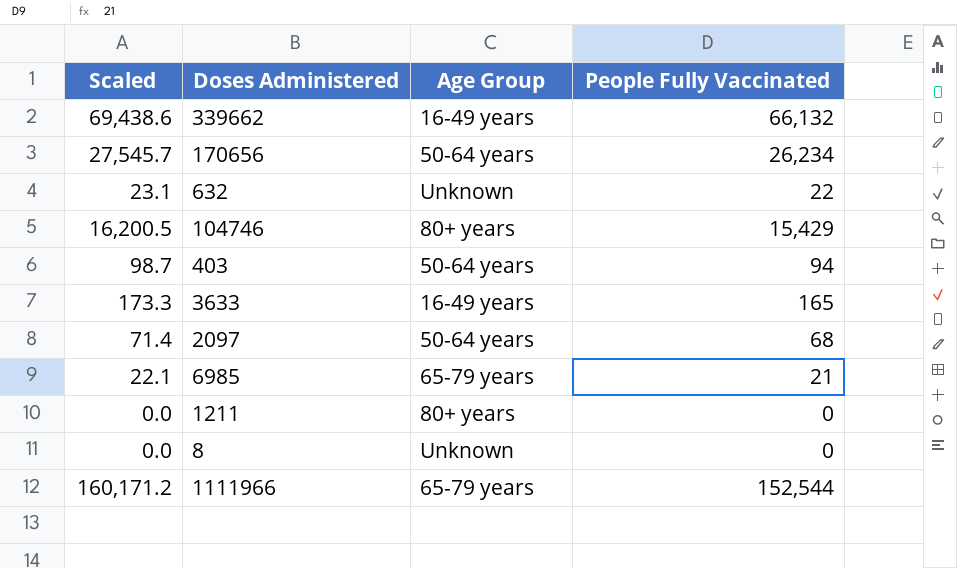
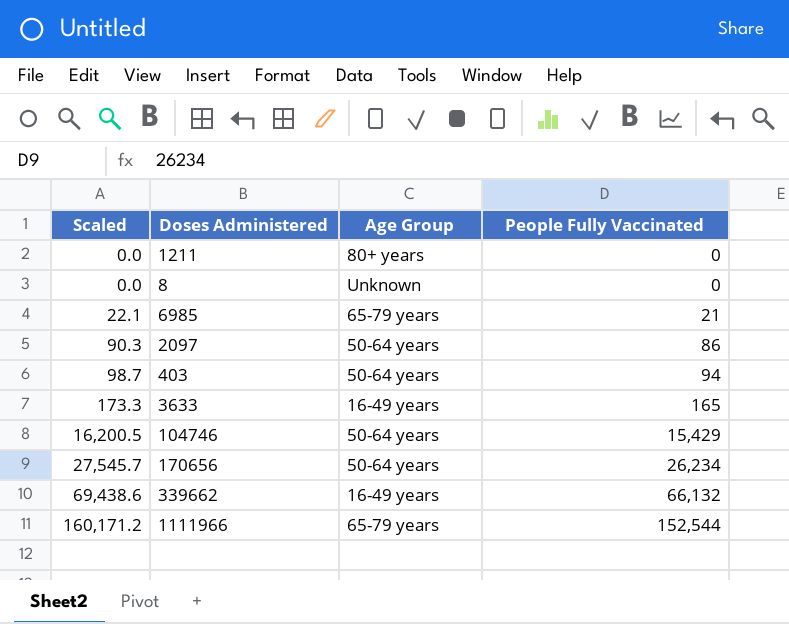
row order: none -> Scaled ascending
row 632: 23.1 | Unknown | 22 -> none
2097 | Scaled: 71.4 -> 90.3
2097 | People Fully Vaccinated: 68 -> 86
104746 | Age Group: 80+ years -> 50-64 years

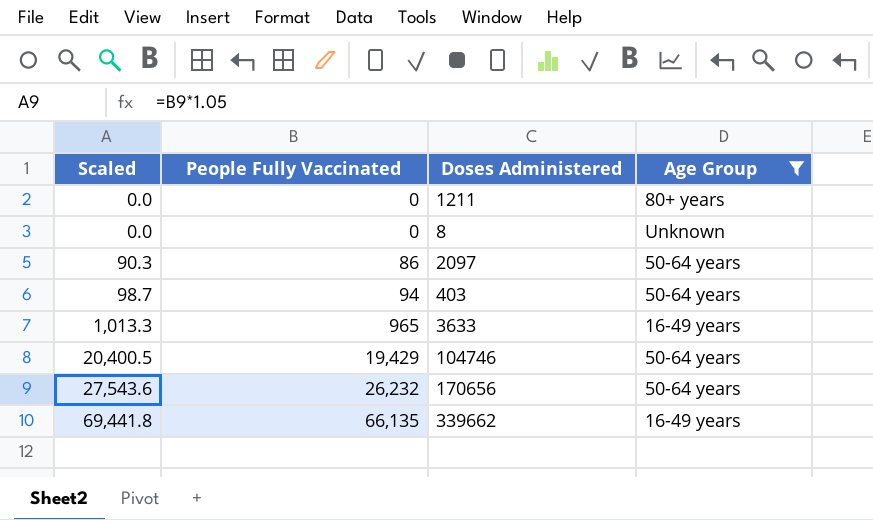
filter: none -> Age Group != 65-79 years
column People Fully Vaccinated | position: 4 -> 2
3633 | Scaled: 173.3 -> 1,013.3
3633 | People Fully Vaccinated: 165 -> 965
104746 | Scaled: 16,200.5 -> 20,400.5
104746 | People Fully Vaccinated: 15,429 -> 19,429
170656 | Scaled: 27,545.7 -> 27,543.6
170656 | People Fully Vaccinated: 26,234 -> 26,232
339662 | Scaled: 69,438.6 -> 69,441.8
339662 | People Fully Vaccinated: 66,132 -> 66,135

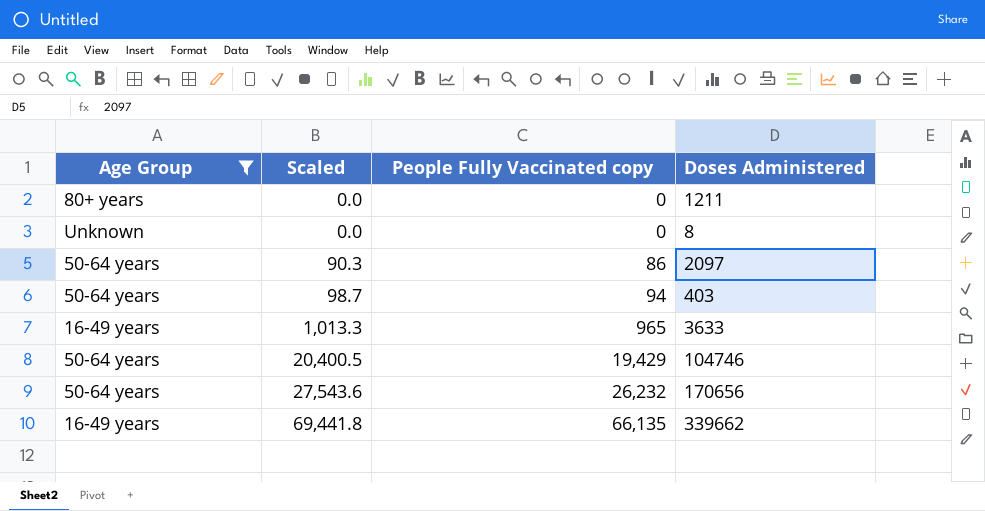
column Age Group | position: 4 -> 1
column name: People Fully Vaccinated -> People Fully Vaccinated copy

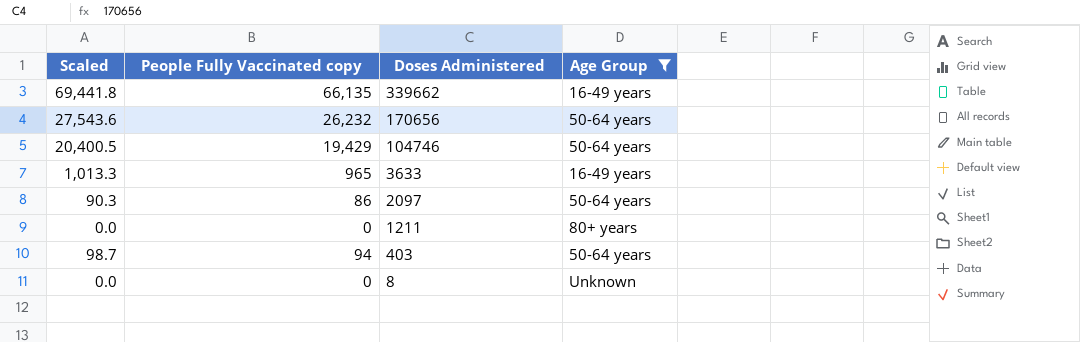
row order: Scaled ascending -> Doses Administered descending
column Age Group | position: 1 -> 4

